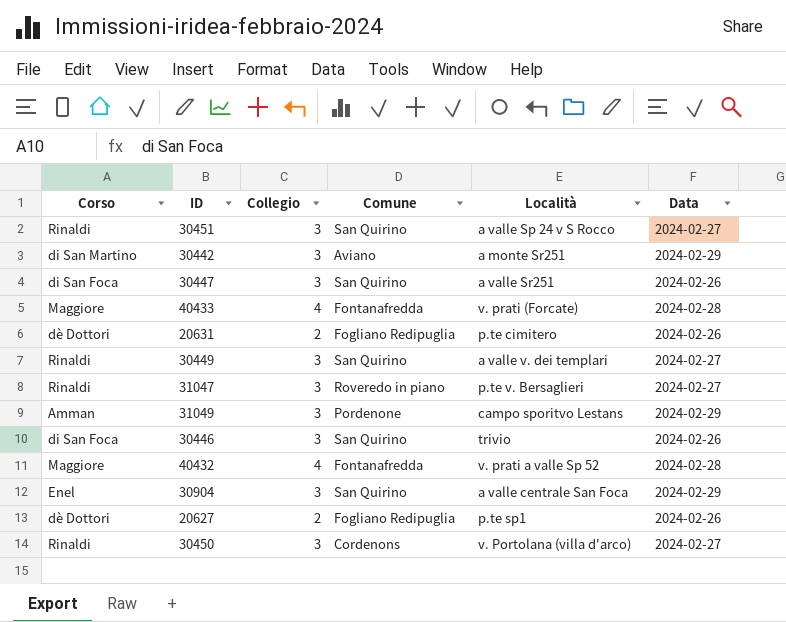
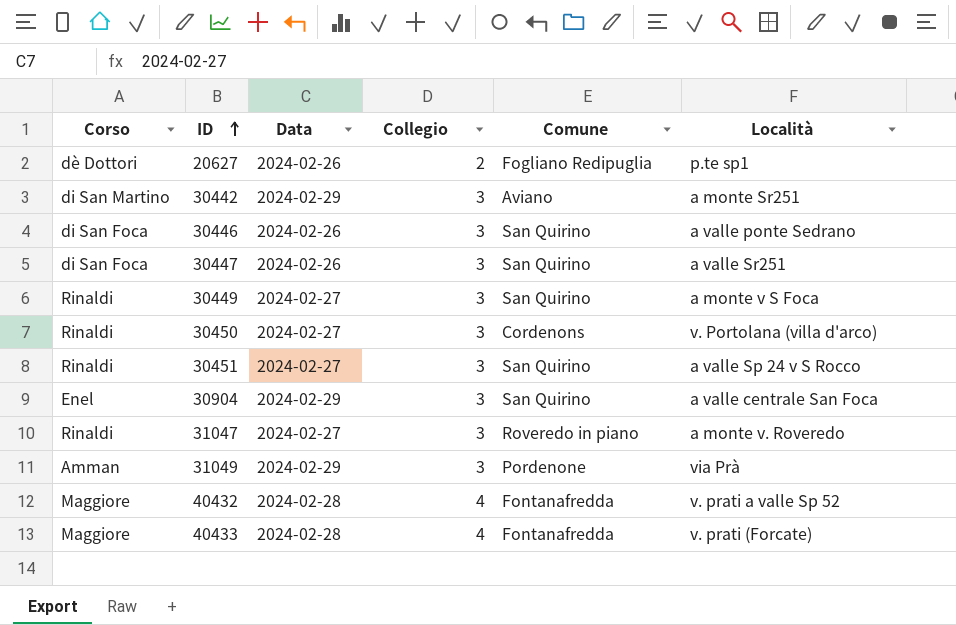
row order: none -> ID ascending
column Data | position: 6 -> 3
row 20631: dè Dottori | 2 | Fogliano Redipuglia | p.te cimitero | 2024-02-26 -> none
30446 | Località: trivio -> a valle ponte Sedrano
30449 | Località: a valle v. dei templari -> a monte v S Foca
31047 | Località: p.te v. Bersaglieri -> a monte v. Roveredo
31049 | Località: campo sporitvo Lestans -> via Prà

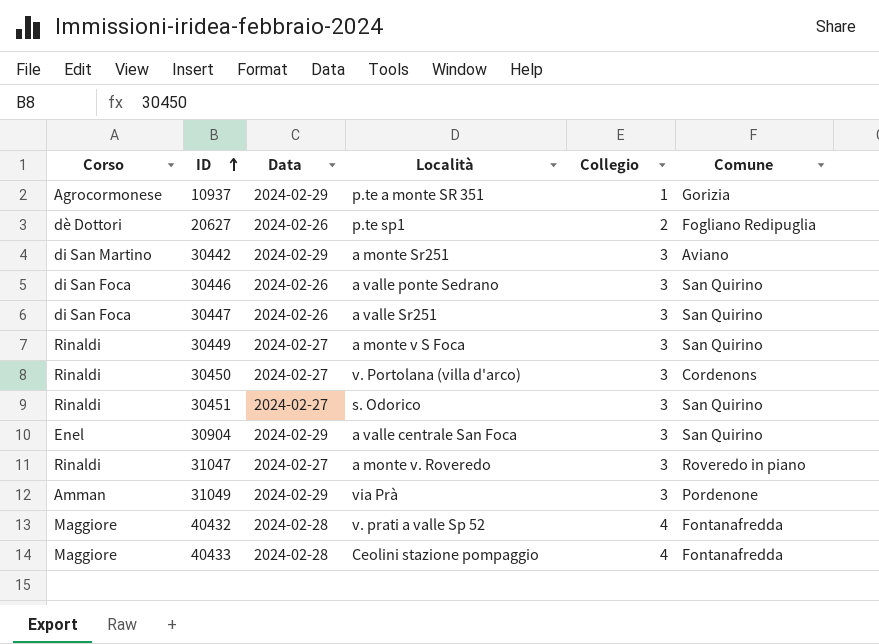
column Località | position: 6 -> 4
row 10937: none -> Agrocormonese | 2024-02-29 | p.te a monte SR 351 | 1 | Gorizia
30451 | Località: a valle Sp 24 v S Rocco -> s. Odorico
40433 | Località: v. prati (Forcate) -> Ceolini stazione pompaggio

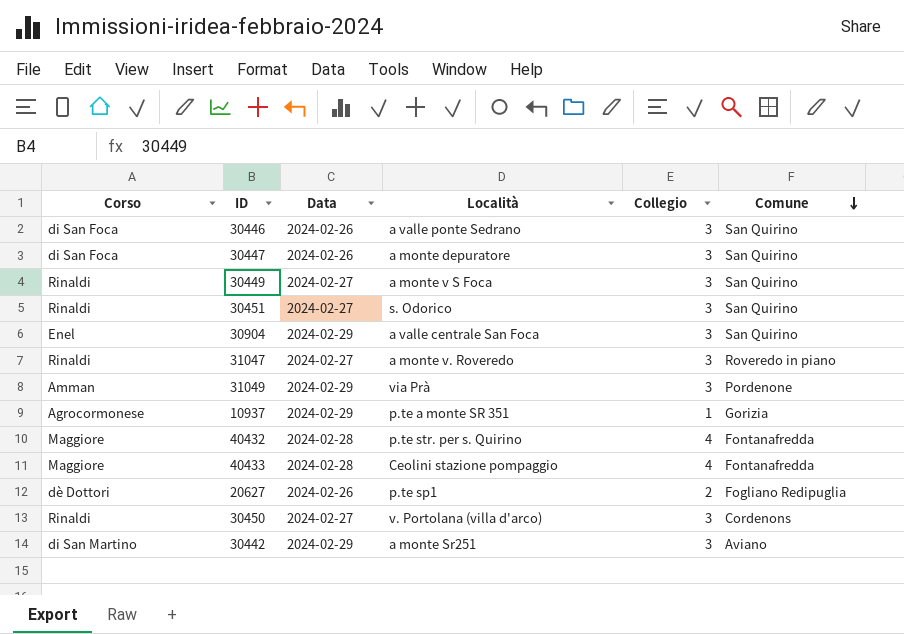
row order: ID ascending -> Comune descending
30447 | Località: a valle Sr251 -> a monte depuratore
40432 | Località: v. prati a valle Sp 52 -> p.te str. per s. Quirino

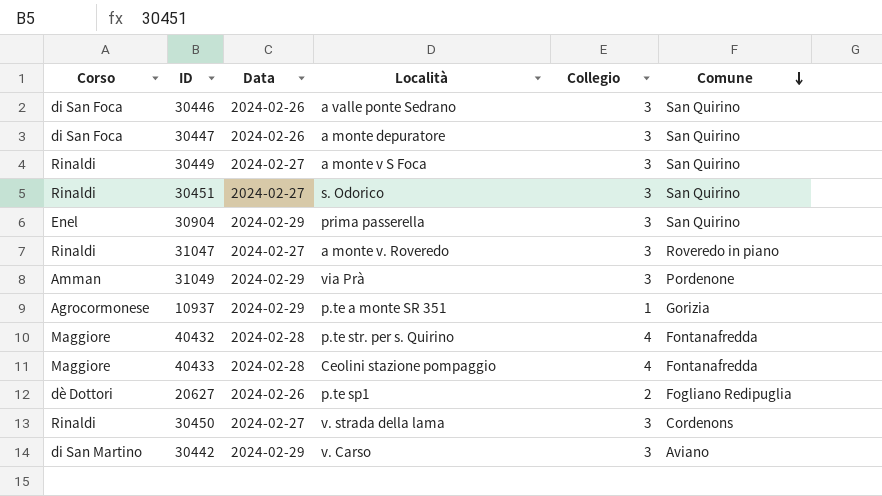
30904 | Località: a valle centrale San Foca -> prima passerella
30450 | Località: v. Portolana (villa d'arco) -> v. strada della lama
30442 | Località: a monte Sr251 -> v. Carso

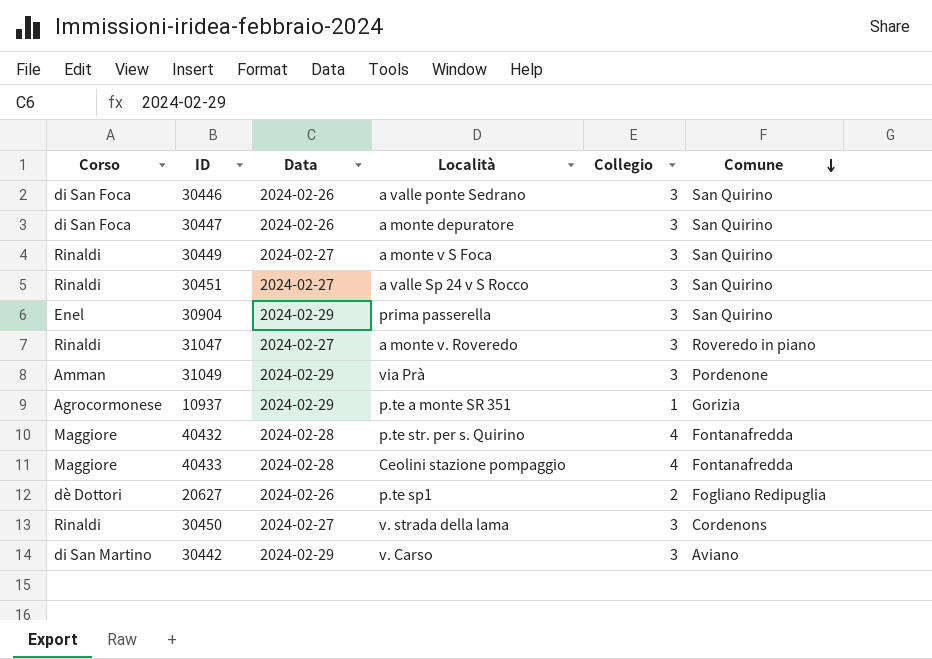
30451 | Località: s. Odorico -> a valle Sp 24 v S Rocco

